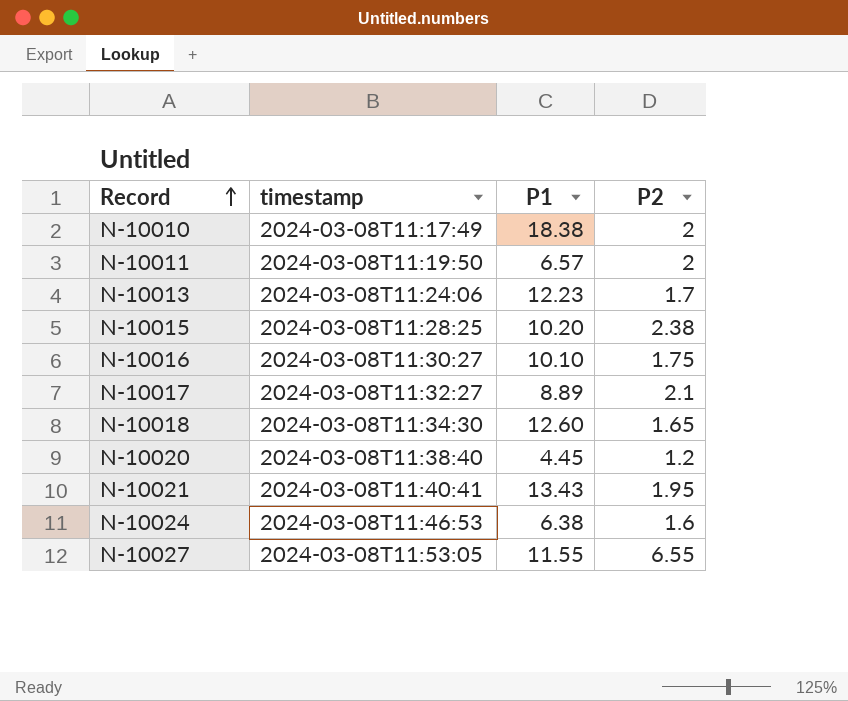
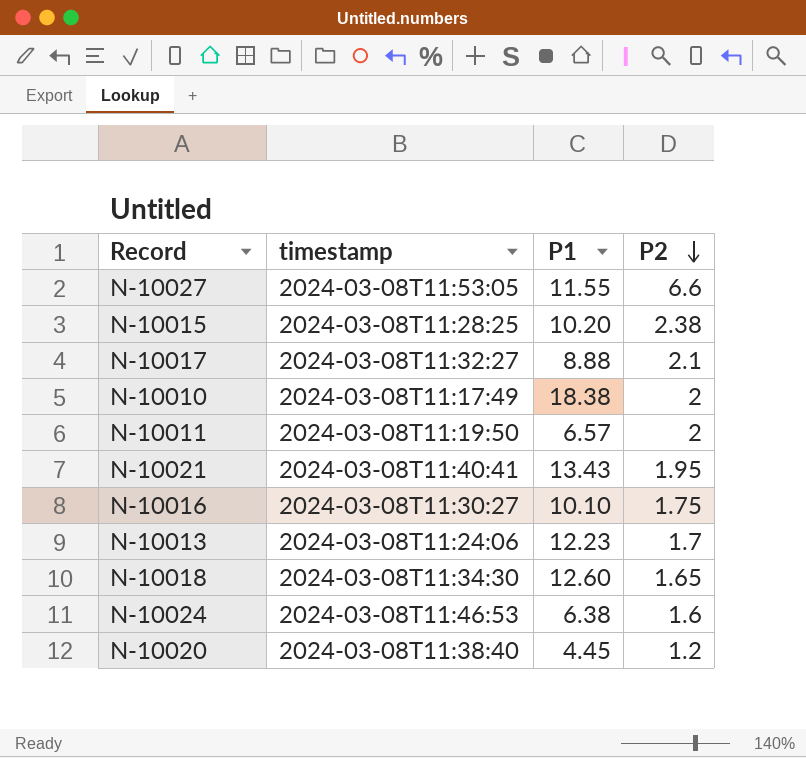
row order: Record ascending -> P2 descending
N-10027 | P2: 6.55 -> 6.6
N-10017 | P1: 8.89 -> 8.88

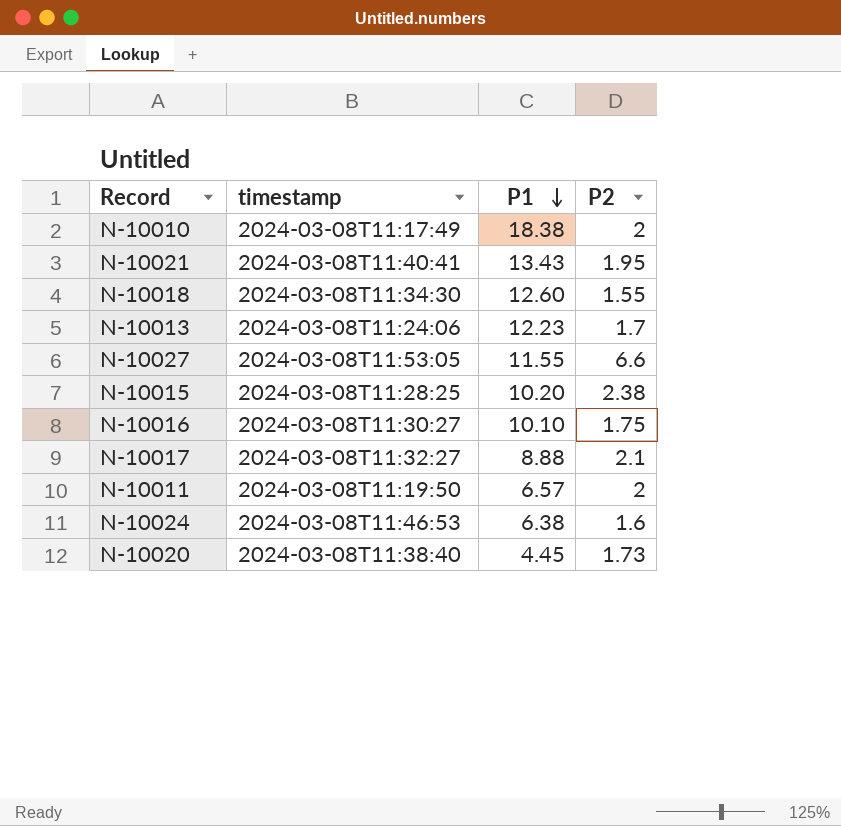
row order: P2 descending -> P1 descending
N-10018 | P2: 1.65 -> 1.55
N-10020 | P2: 1.2 -> 1.73

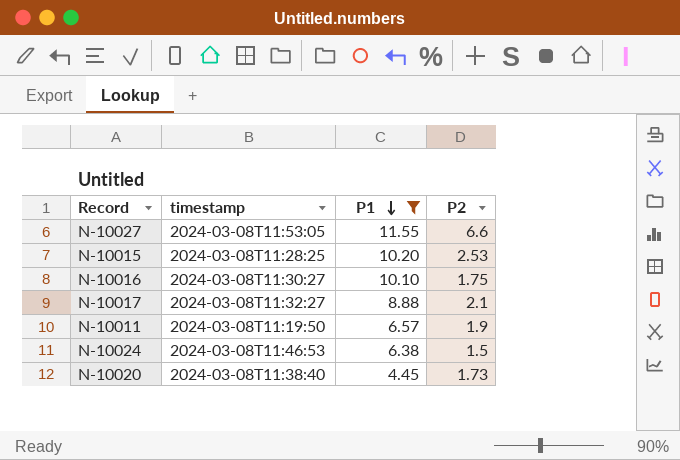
filter: none -> P1 <= 11.55
N-10015 | P2: 2.38 -> 2.53
N-10011 | P2: 2 -> 1.9
N-10024 | P2: 1.6 -> 1.5

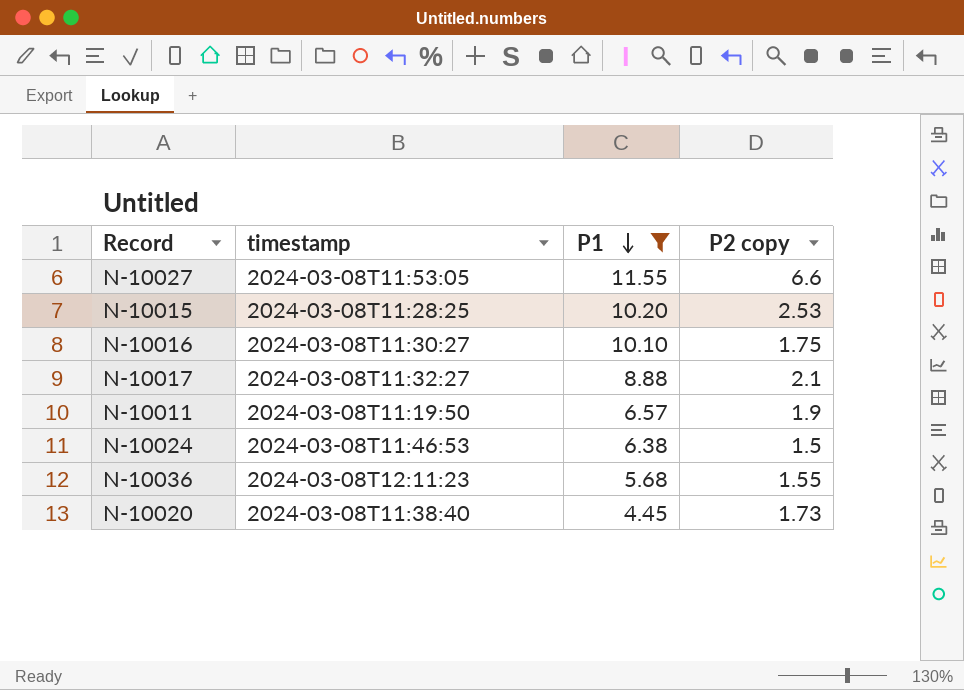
column name: P2 -> P2 copy
row N-10036: none -> 2024-03-08T12:11:23 | 5.68 | 1.55

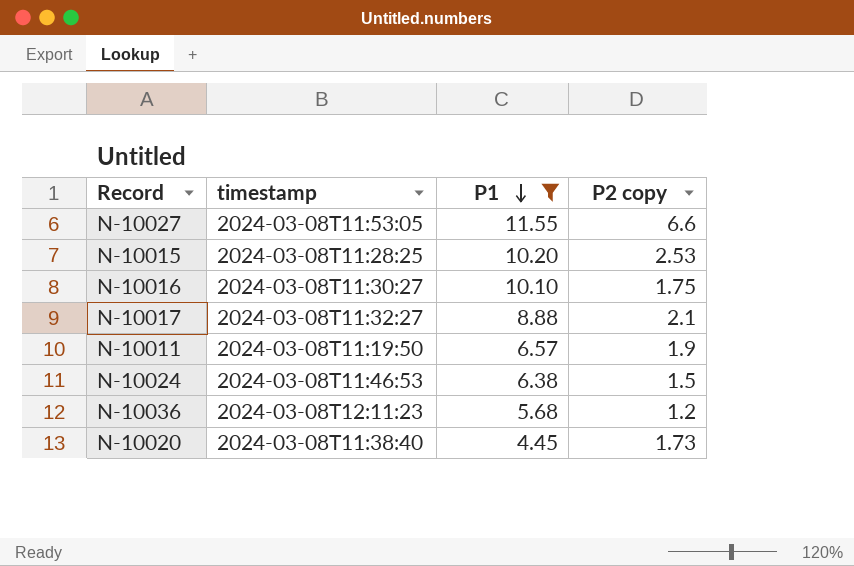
N-10036 | P2 copy: 1.55 -> 1.2

